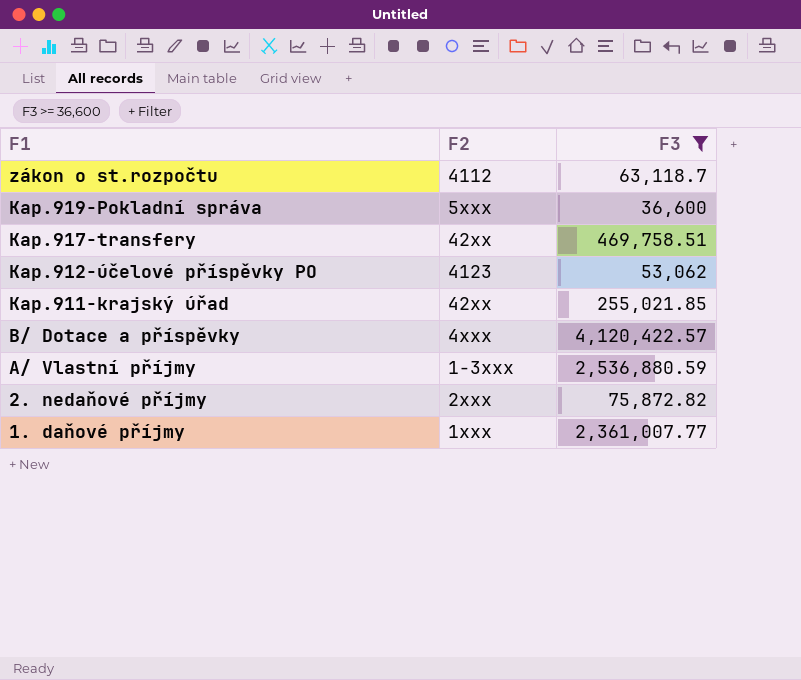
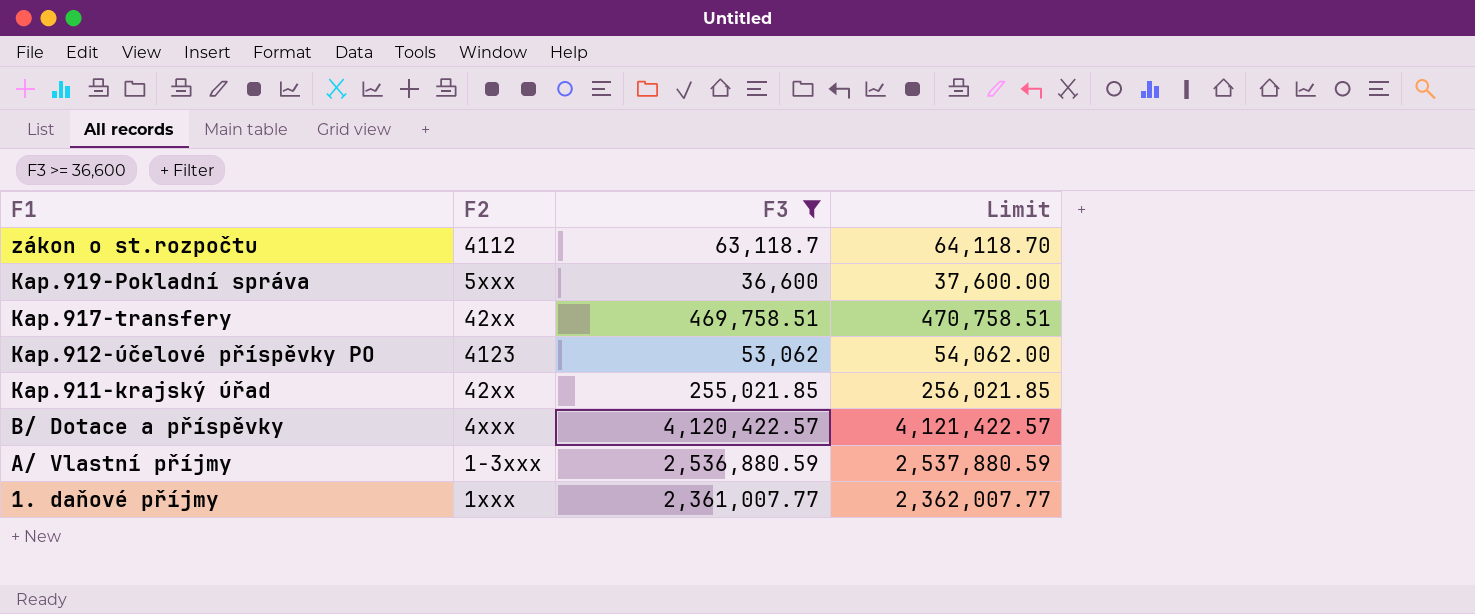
column Limit | formula: none -> [F3] + 1000
row 2. nedaňové příjmy: 2xxx | 75,872.82 -> none

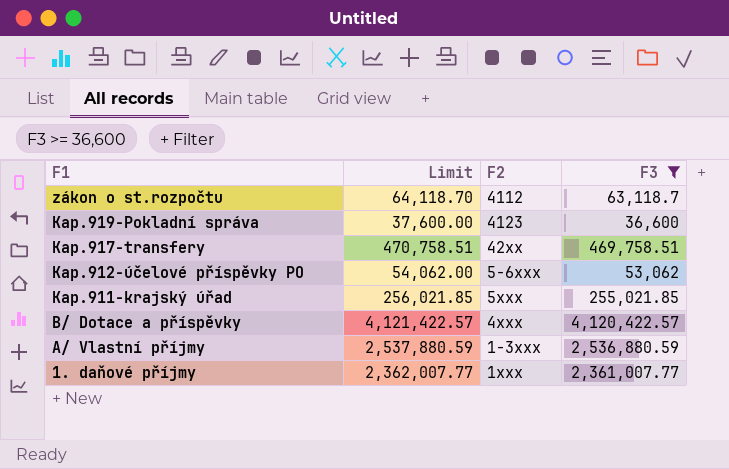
column Limit | position: 4 -> 2
Kap.919-Pokladní správa | F2: 5xxx -> 4123
Kap.912-účelové příspěvky PO | F2: 4123 -> 5-6xxx
Kap.911-krajský úřad | F2: 42xx -> 5xxx

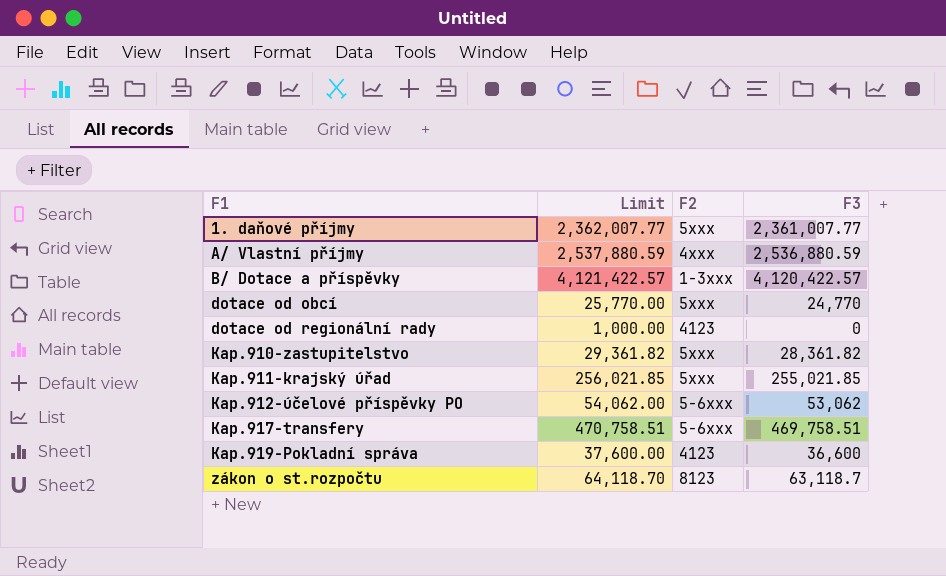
filter: F3 >= 36,600 -> none
row order: F1 descending -> F1 ascending
1. daňové příjmy | F2: 1xxx -> 5xxx
A/ Vlastní příjmy | F2: 1-3xxx -> 4xxx
B/ Dotace a příspěvky | F2: 4xxx -> 1-3xxx
Kap.917-transfery | F2: 42xx -> 5-6xxx
zákon o st.rozpočtu | F2: 4112 -> 8123

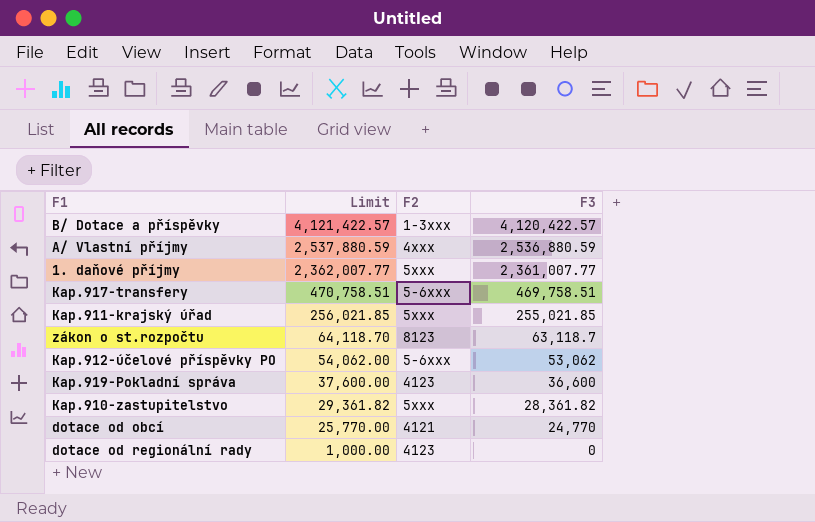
row order: F1 ascending -> Limit descending
dotace od obcí | F2: 5xxx -> 4121

